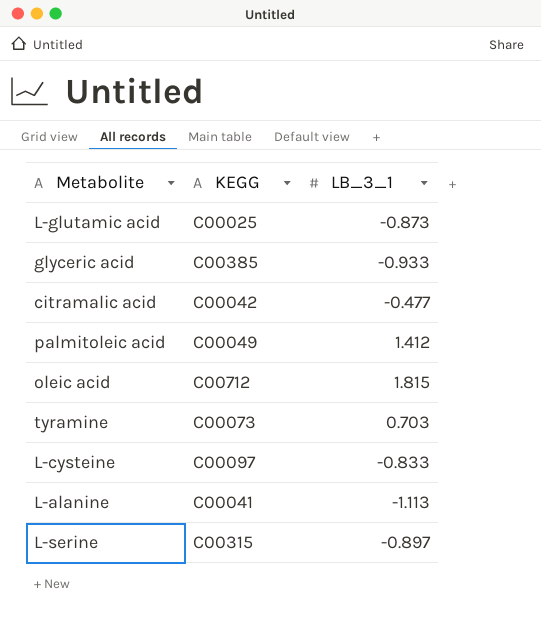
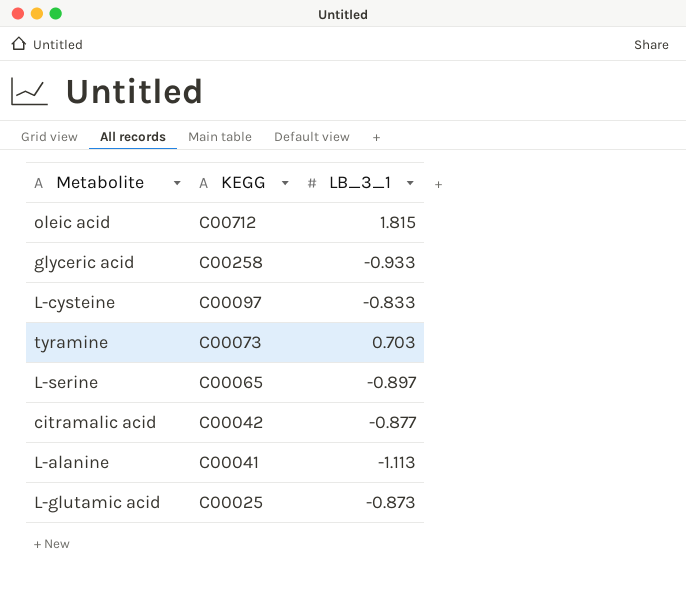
row order: none -> KEGG descending
row palmitoleic acid: C00049 | 1.412 -> none
glyceric acid | KEGG: C00385 -> C00258
L-serine | KEGG: C00315 -> C00065
citramalic acid | LB_3_1: -0.477 -> -0.877

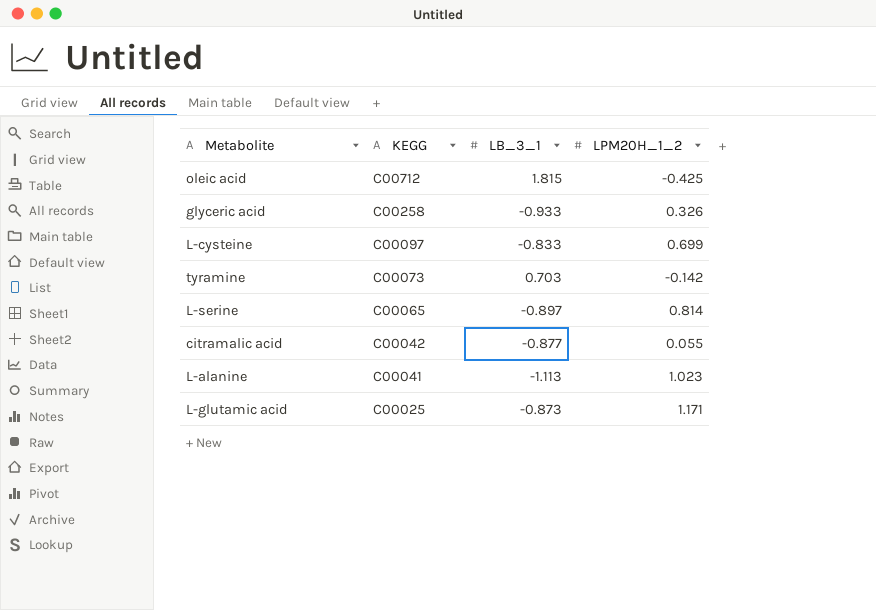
column LPM20H_1_2 | position: none -> 4

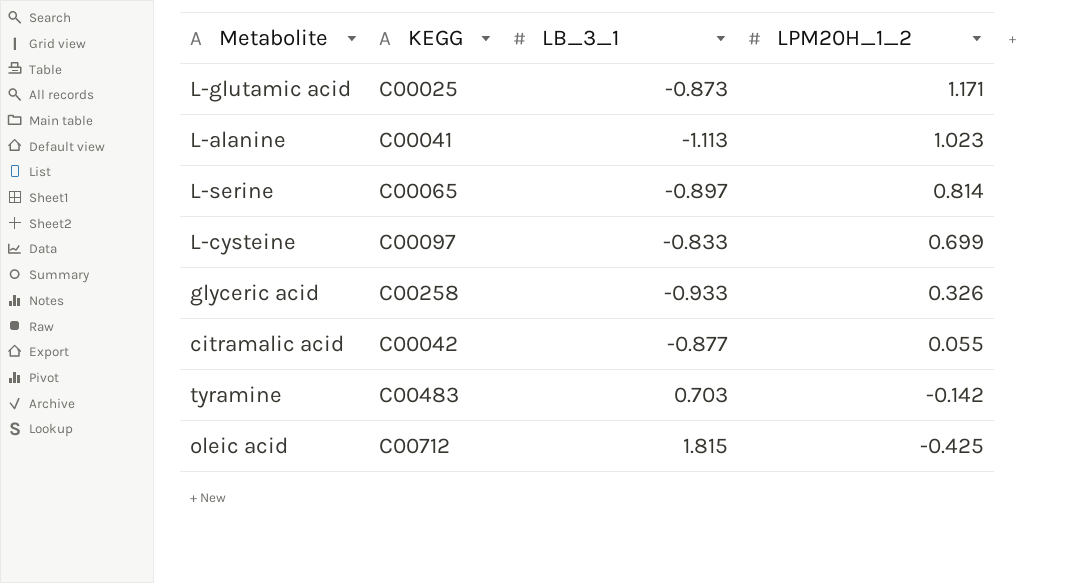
row order: KEGG descending -> LPM20H_1_2 descending
tyramine | KEGG: C00073 -> C00483

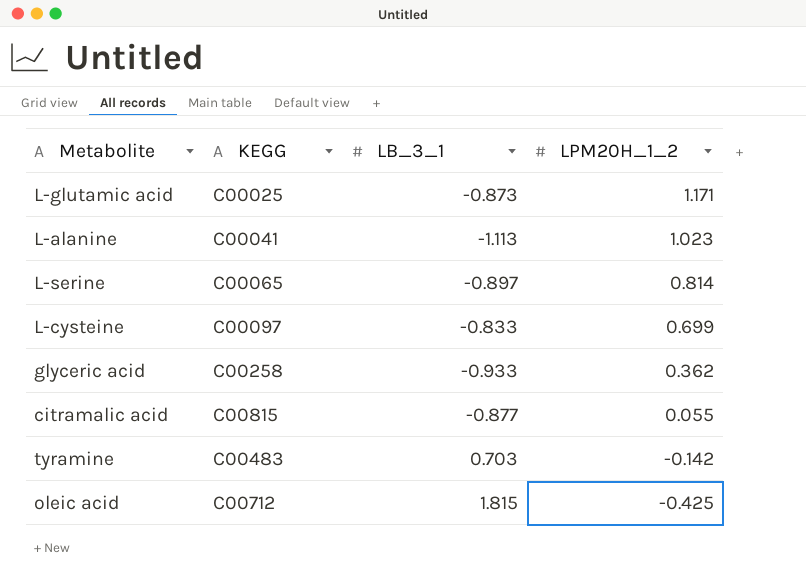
glyceric acid | LPM20H_1_2: 0.326 -> 0.362
citramalic acid | KEGG: C00042 -> C00815

